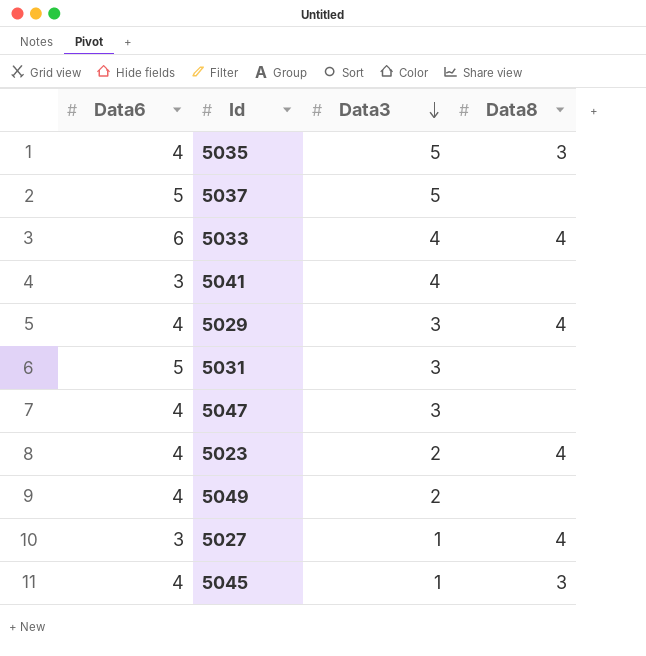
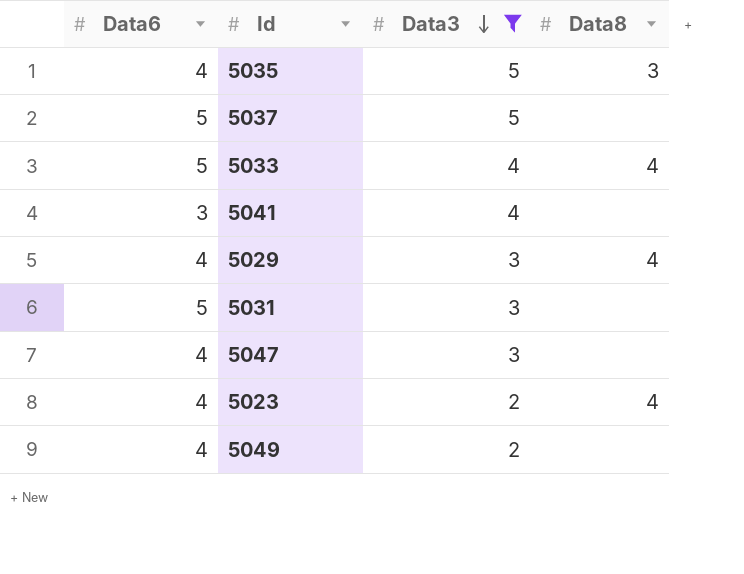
filter: none -> Data3 != 1
5033 | Data6: 6 -> 5

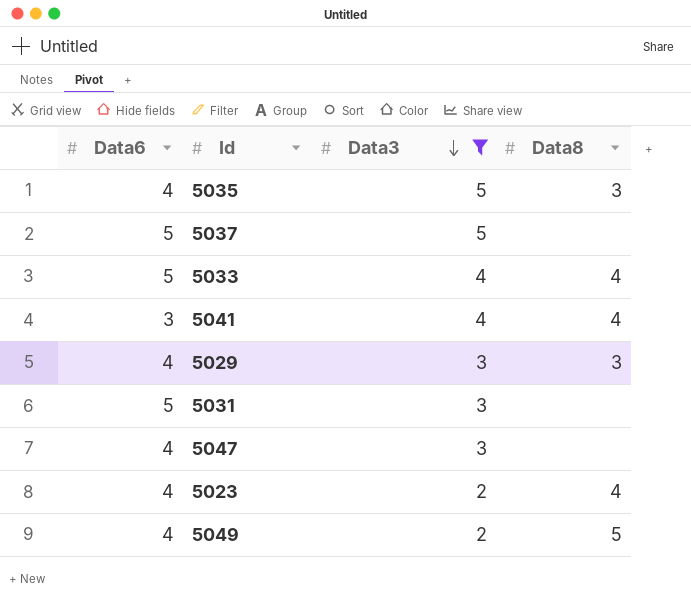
5041 | Data8: none -> 4
5029 | Data8: 4 -> 3
5049 | Data8: none -> 5

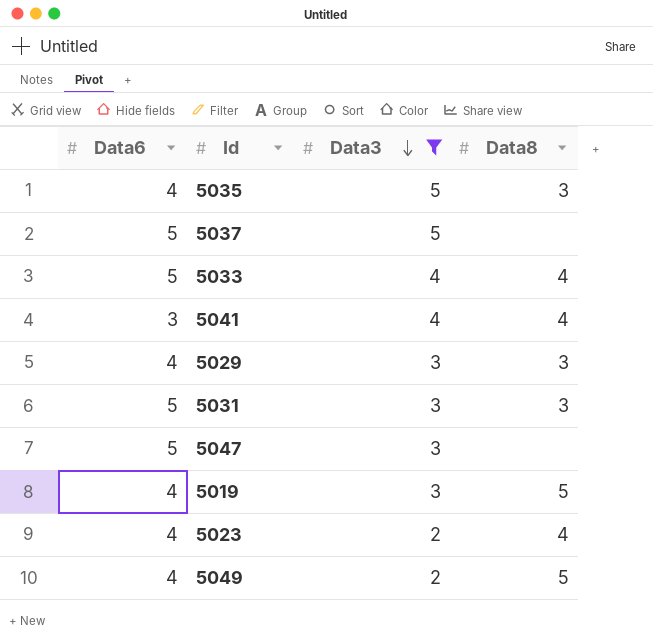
5031 | Data8: none -> 3
5047 | Data6: 4 -> 5
row 5019: none -> 4 | 3 | 5

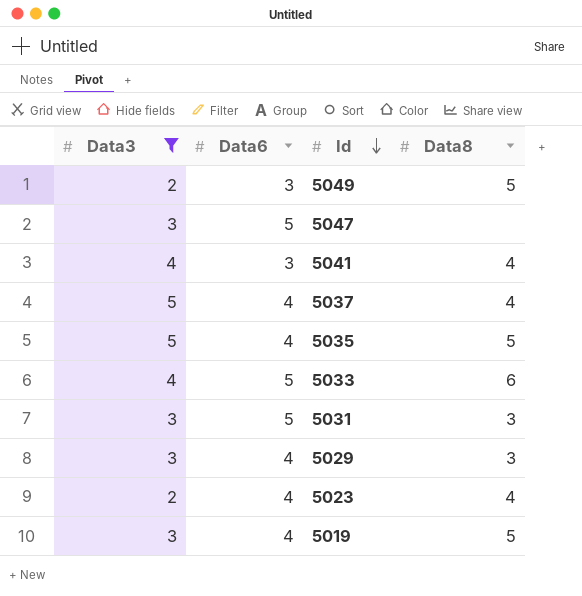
row order: Data3 descending -> Id descending
column Data3 | position: 3 -> 1
5049 | Data6: 4 -> 3
5037 | Data6: 5 -> 4
5037 | Data8: none -> 4
5035 | Data8: 3 -> 5
5033 | Data8: 4 -> 6

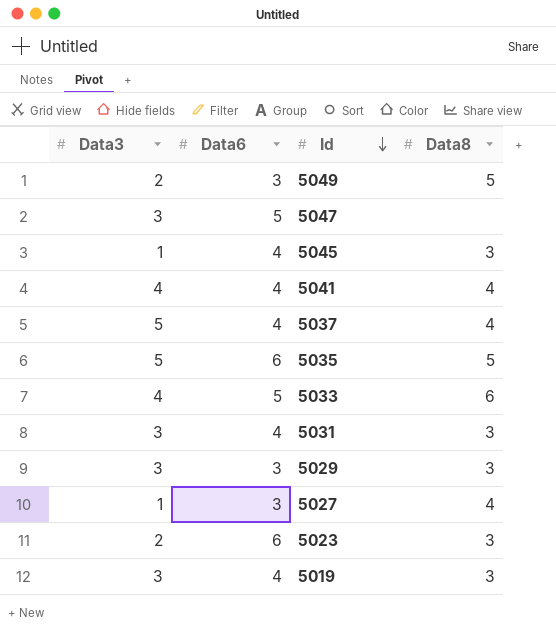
filter: Data3 != 1 -> none
5041 | Data6: 3 -> 4
5035 | Data6: 4 -> 6
5031 | Data6: 5 -> 4
5029 | Data6: 4 -> 3
5023 | Data6: 4 -> 6
5023 | Data8: 4 -> 3
5019 | Data8: 5 -> 3

